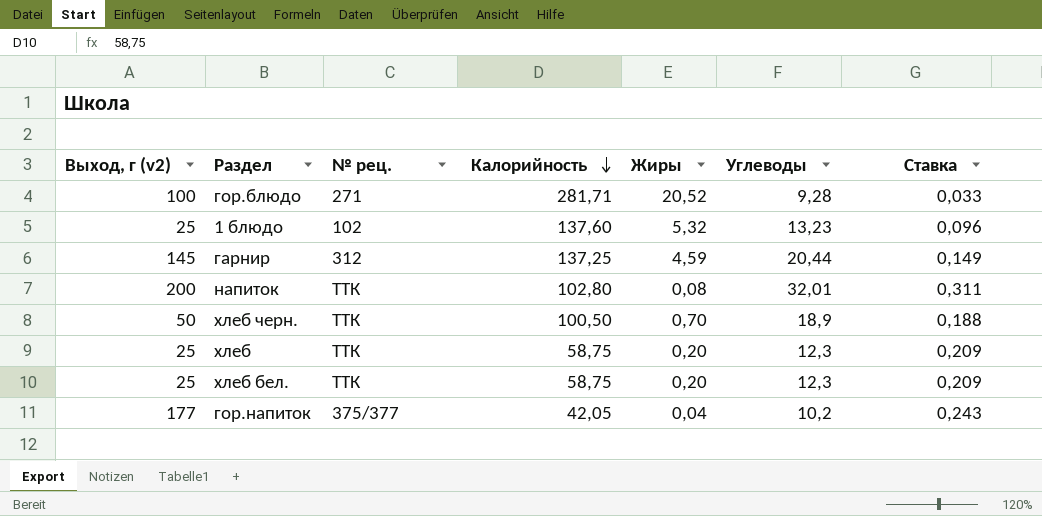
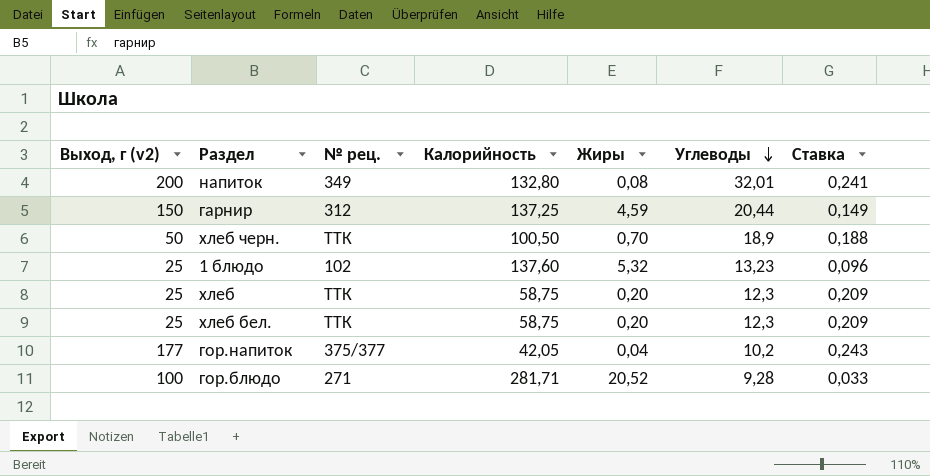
row order: Калорийность descending -> Углеводы descending
напиток | № рец.: ТТК -> 349
напиток | Калорийность: 102,80 -> 132,80
напиток | Ставка: 0,311 -> 0,241
гарнир | Выход, г (v2): 145 -> 150

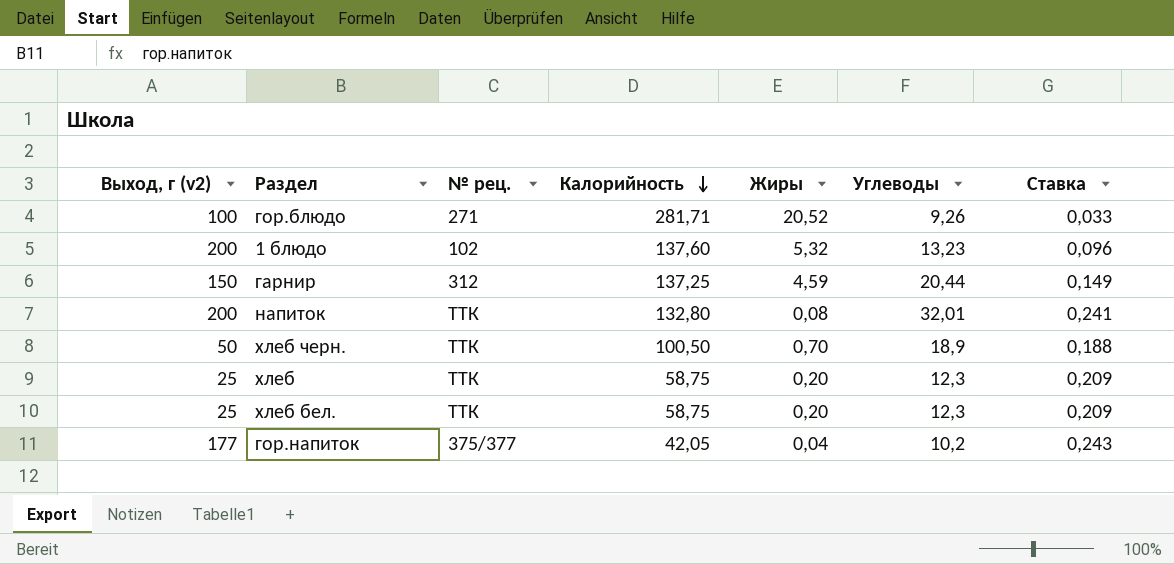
row order: Углеводы descending -> Калорийность descending
гор.блюдо | Углеводы: 9,28 -> 9,26
1 блюдо | Выход, г (v2): 25 -> 200
напиток | № рец.: 349 -> ТТК

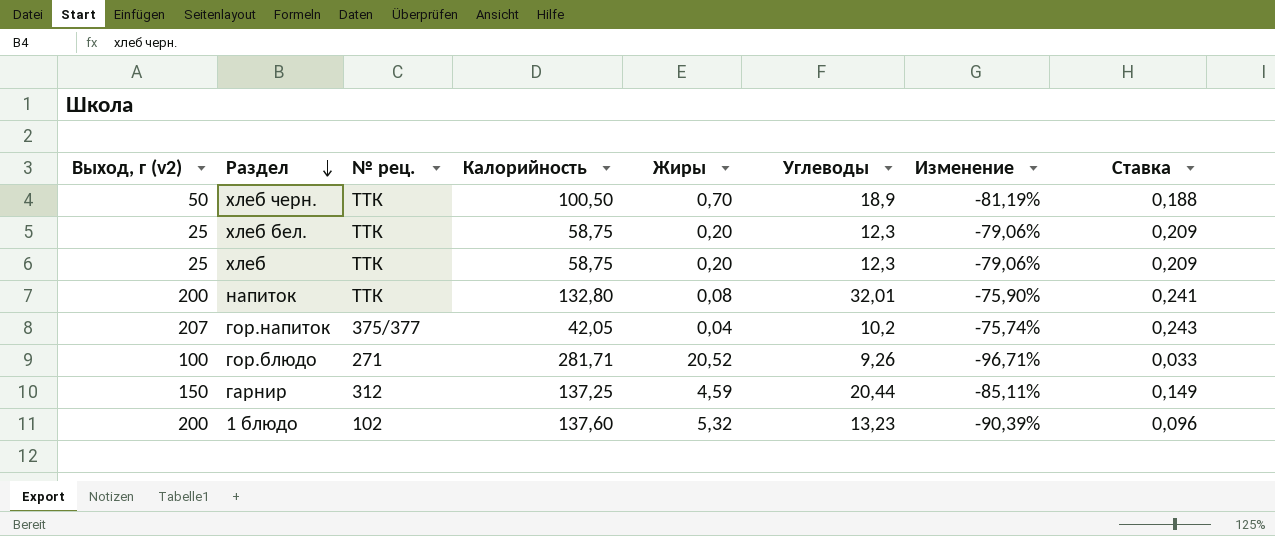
row order: Калорийность descending -> Раздел descending
column Изменение | formula: none -> ([Углеводы] - [Калорийность]) / [Калорийность]
гор.напиток | Выход, г (v2): 177 -> 207

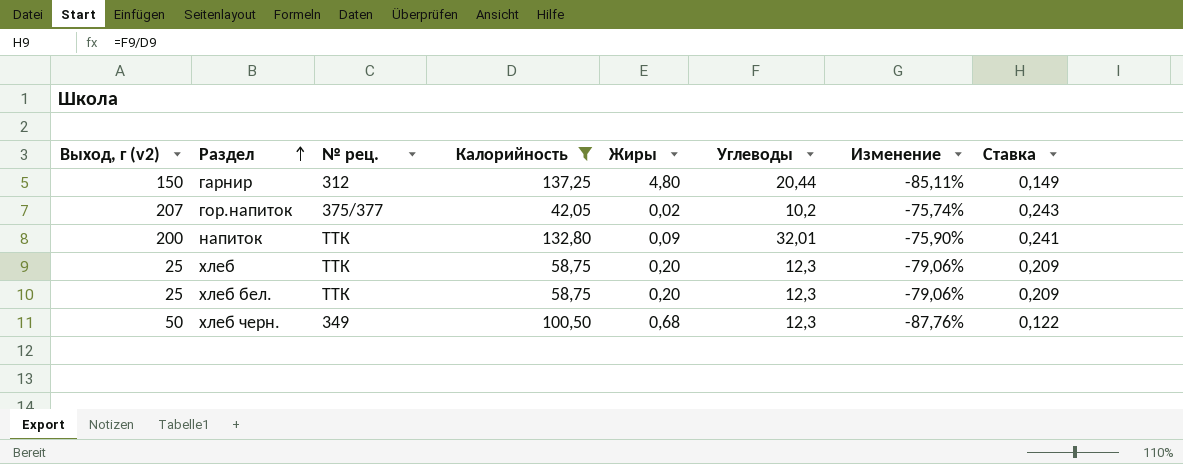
filter: none -> Калорийность <= 137,25
row order: Раздел descending -> Раздел ascending
гарнир | Жиры: 4,59 -> 4,80
гор.напиток | Жиры: 0,04 -> 0,02
напиток | Жиры: 0,08 -> 0,09
хлеб черн. | № рец.: ТТК -> 349
хлеб черн. | Жиры: 0,70 -> 0,68
хлеб черн. | Углеводы: 18,9 -> 12,3
хлеб черн. | Изменение: -81,19% -> -87,76%
хлеб черн. | Ставка: 0,188 -> 0,122

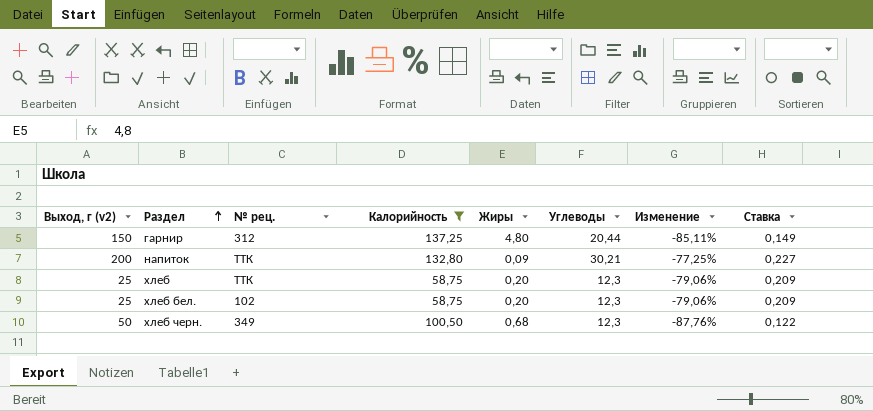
row гор.напиток: 207 | 375/377 | 42,05 | 0,02 | 10,2 | -75,74% | 0,243 -> none
напиток | Углеводы: 32,01 -> 30,21
напиток | Изменение: -75,90% -> -77,25%
напиток | Ставка: 0,241 -> 0,227
хлеб бел. | № рец.: ТТК -> 102

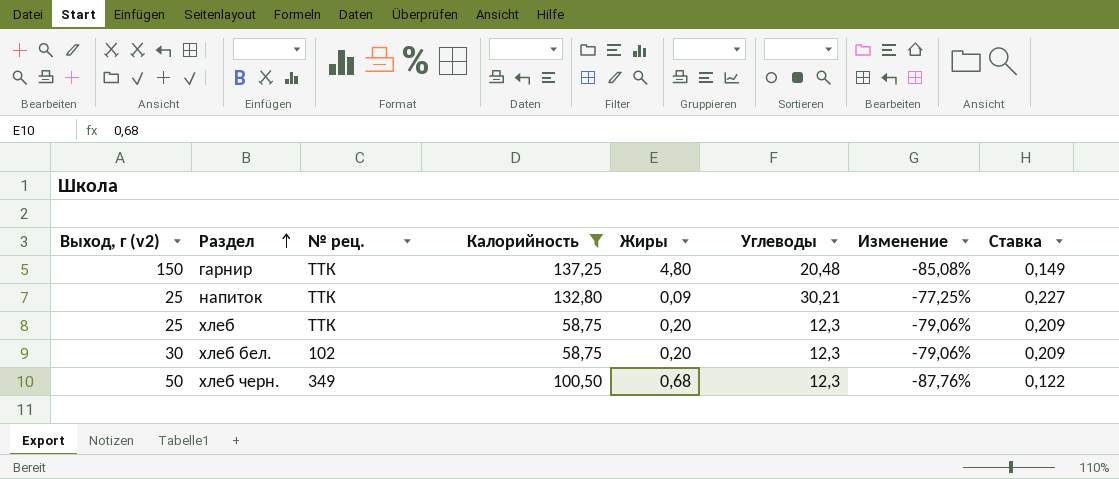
гарнир | № рец.: 312 -> ТТК
гарнир | Углеводы: 20,44 -> 20,48
гарнир | Изменение: -85,11% -> -85,08%
напиток | Выход, г (v2): 200 -> 25
хлеб бел. | Выход, г (v2): 25 -> 30

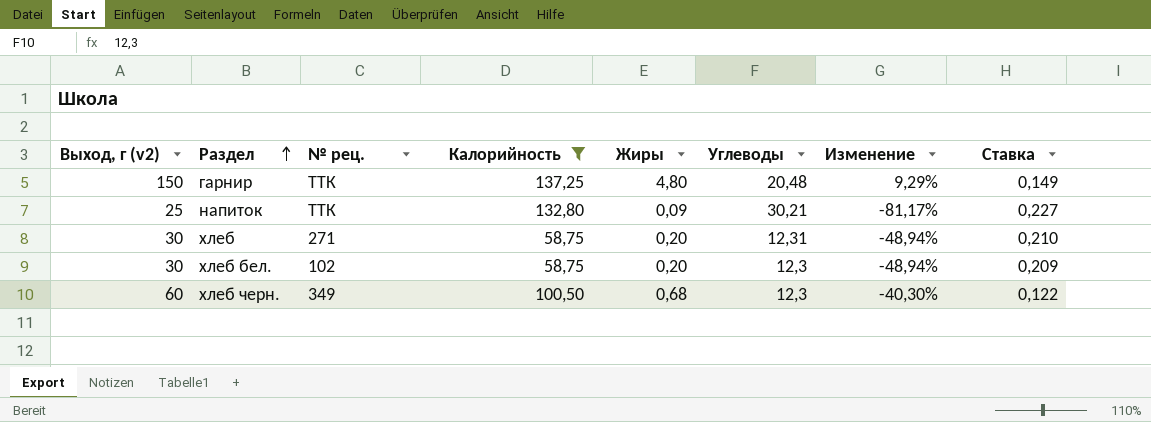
column Изменение | formula: ([Углеводы] - [Калорийность]) / [Калорийность] -> ([Выход, г (v2)] - [Калорийность]) / [Калорийность]
хлеб | Выход, г (v2): 25 -> 30
хлеб | № рец.: ТТК -> 271
хлеб | Углеводы: 12,3 -> 12,31
хлеб | Ставка: 0,209 -> 0,210
хлеб черн. | Выход, г (v2): 50 -> 60

